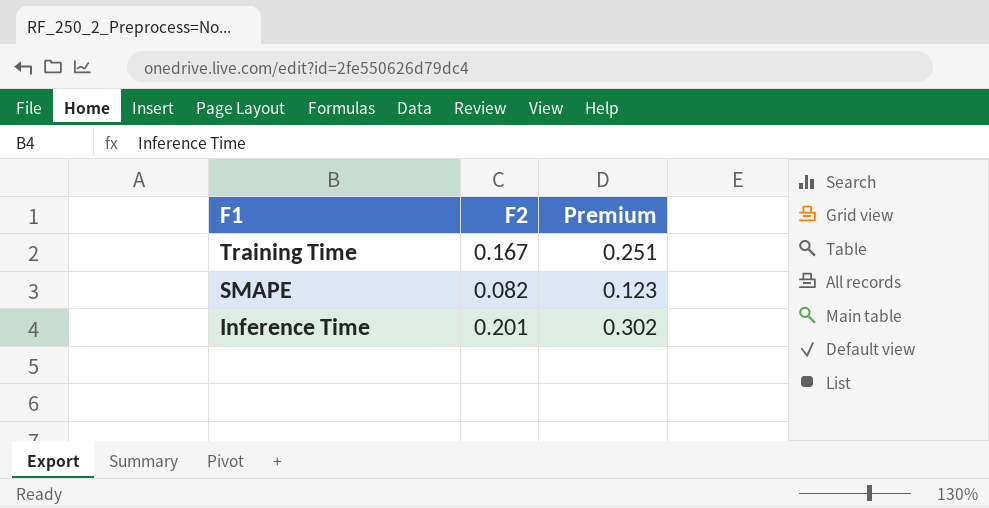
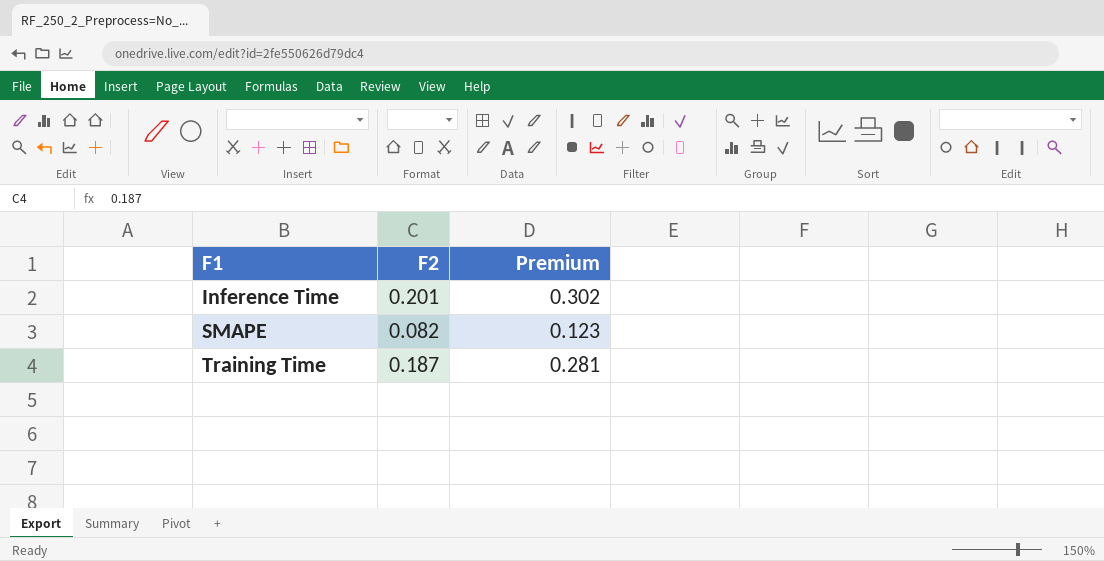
row order: F1 descending -> F1 ascending
Training Time | F2: 0.167 -> 0.187
Training Time | Premium: 0.251 -> 0.281

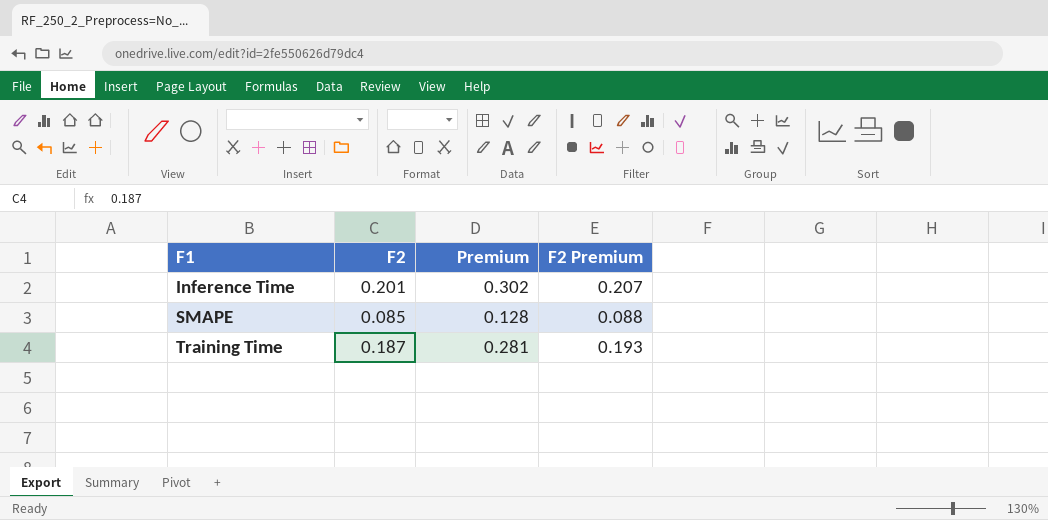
column F2 Premium | formula: none -> [F2] * 1.03
SMAPE | F2: 0.082 -> 0.085
SMAPE | Premium: 0.123 -> 0.128

